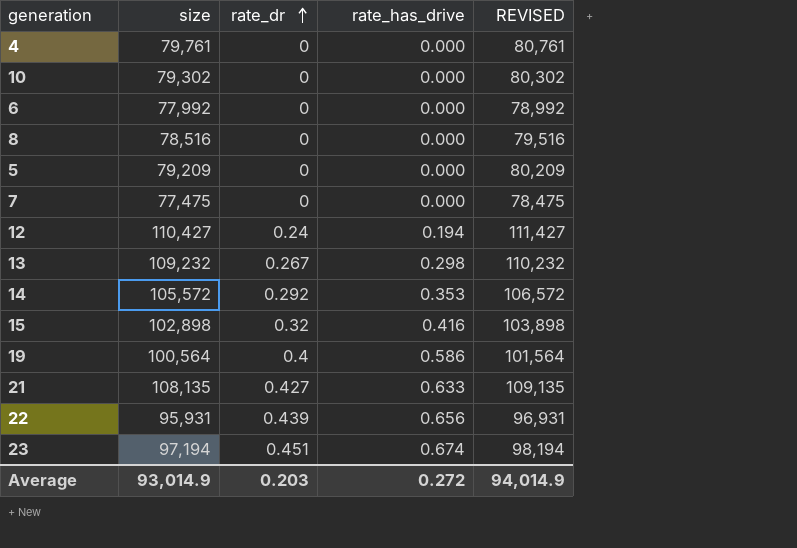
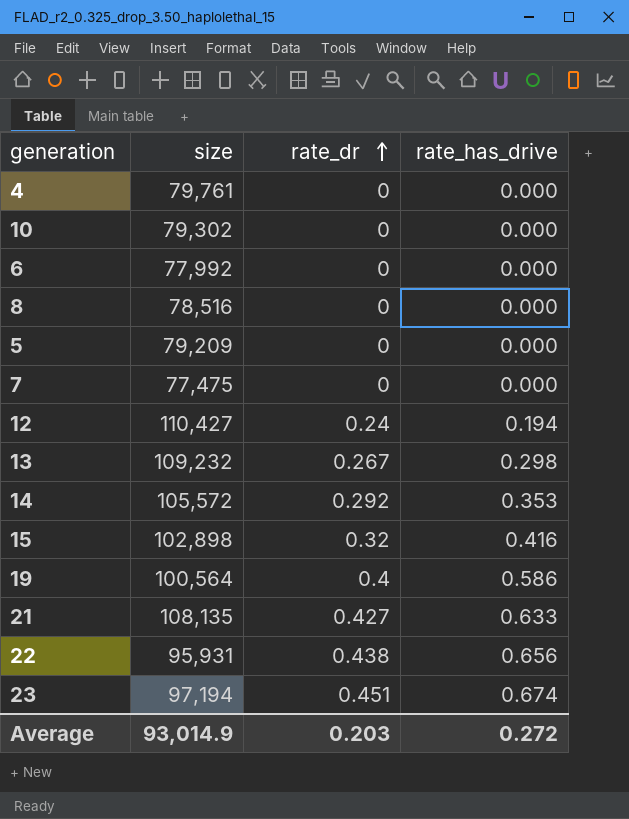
column REVISED | formula: [size] + 1000 -> none
22 | rate_dr: 0.439 -> 0.438

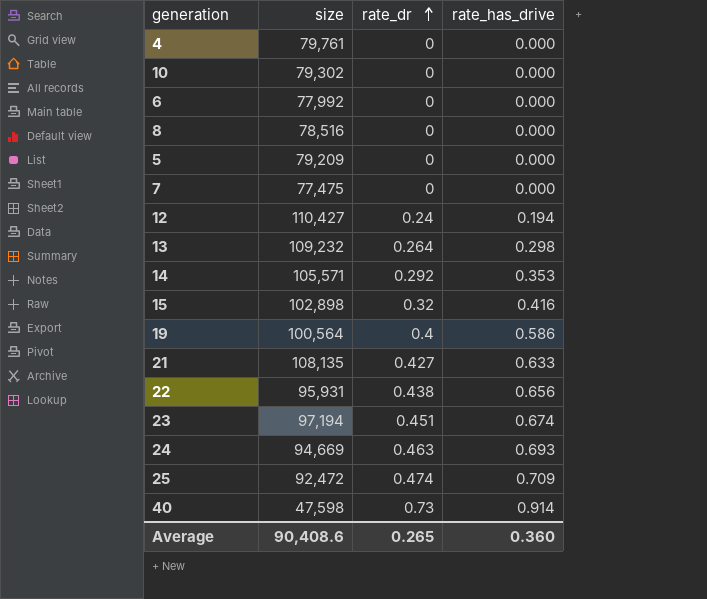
13 | rate_dr: 0.267 -> 0.264
14 | size: 105,572 -> 105,571
row 24: none -> 94,669 | 0.463 | 0.693
row 25: none -> 92,472 | 0.474 | 0.709
row 40: none -> 47,598 | 0.73 | 0.914
Average | size: 93,014.9 -> 90,408.6
Average | rate_dr: 0.203 -> 0.265
Average | rate_has_drive: 0.272 -> 0.360

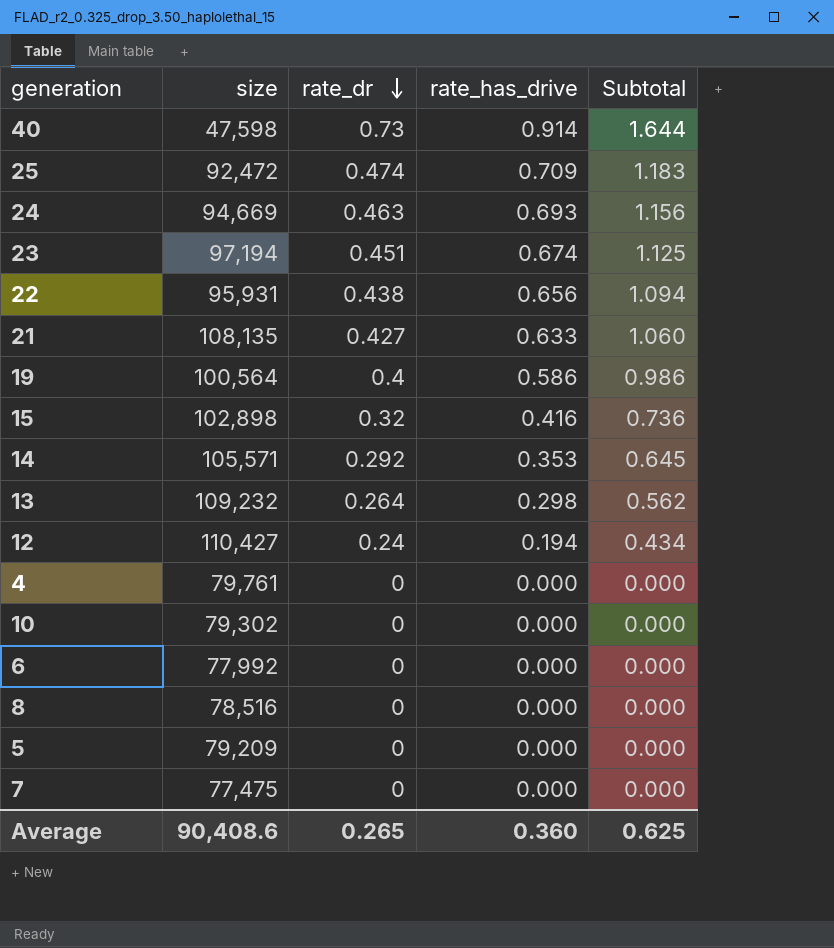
row order: rate_dr ascending -> rate_dr descending
column Subtotal | formula: none -> [rate_dr] + [rate_has_drive]

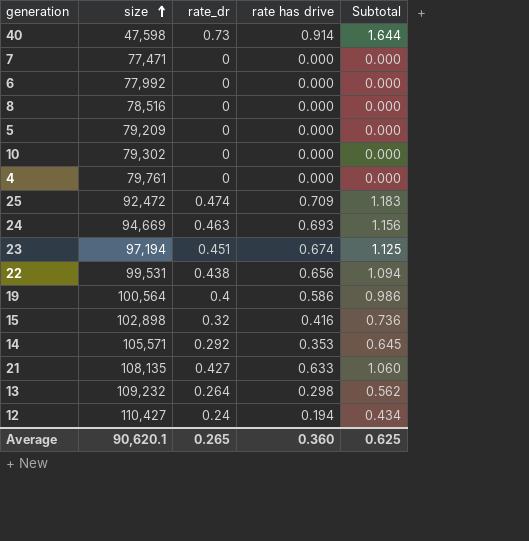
row order: rate_dr descending -> size ascending
column name: rate_has_drive -> rate has drive
7 | size: 77,475 -> 77,471
22 | size: 95,931 -> 99,531
Average | size: 90,408.6 -> 90,620.1

